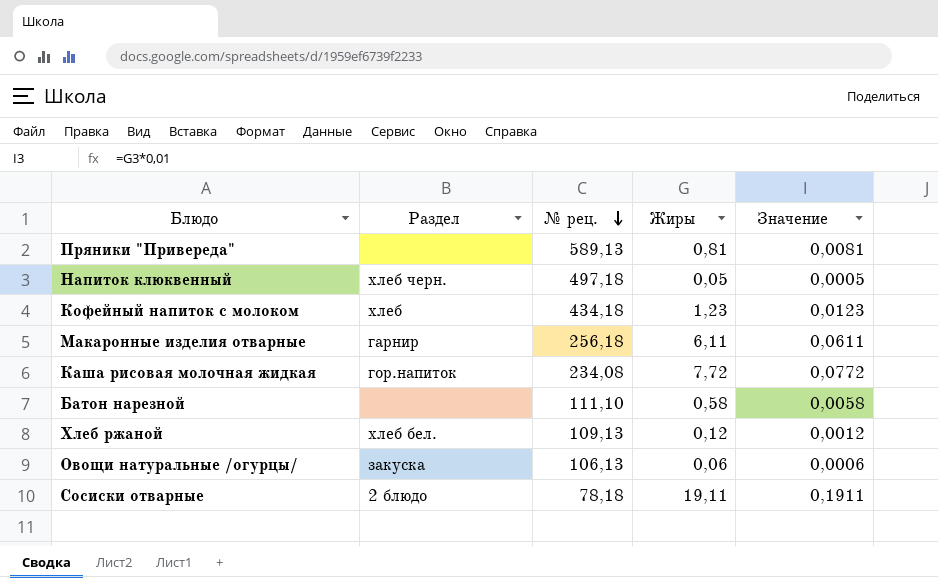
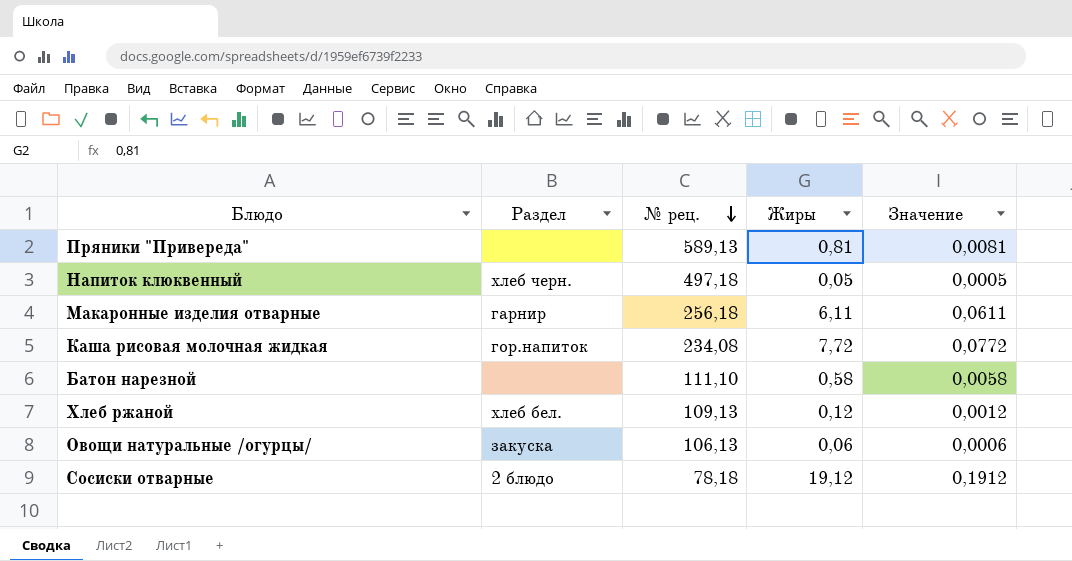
row Кофейный напиток с молоком: хлеб | 434,18 | 1,23 | 0,0123 -> none
Сосиски отварные | Жиры: 19,11 -> 19,12
Сосиски отварные | Значение: 0,1911 -> 0,1912

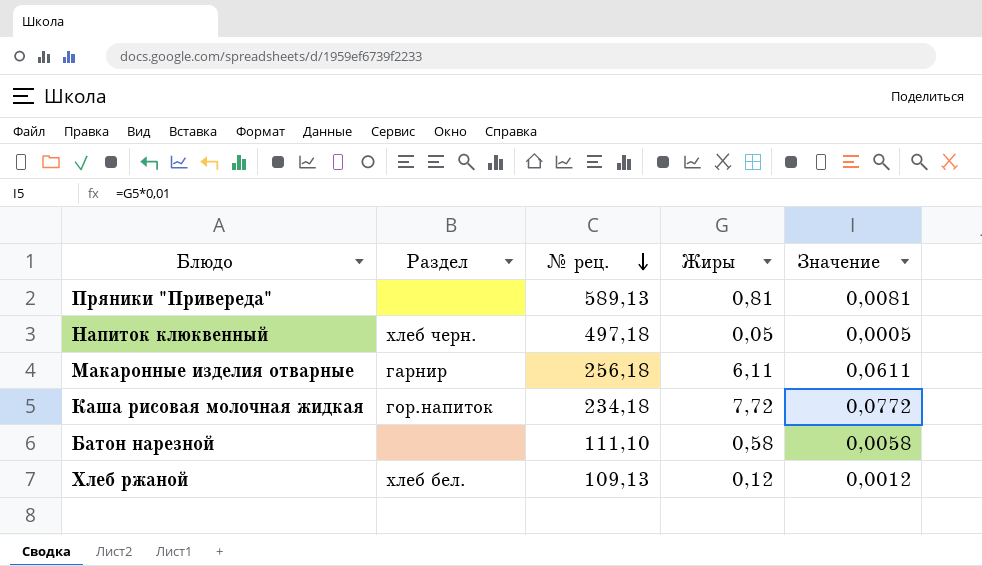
row Овощи натуральные /огурцы/: закуска | 106,13 | 0,06 | 0,0006 -> none
row Сосиски отварные: 2 блюдо | 78,18 | 19,12 | 0,1912 -> none
Каша рисовая молочная жидкая | № рец.: 234,08 -> 234,18

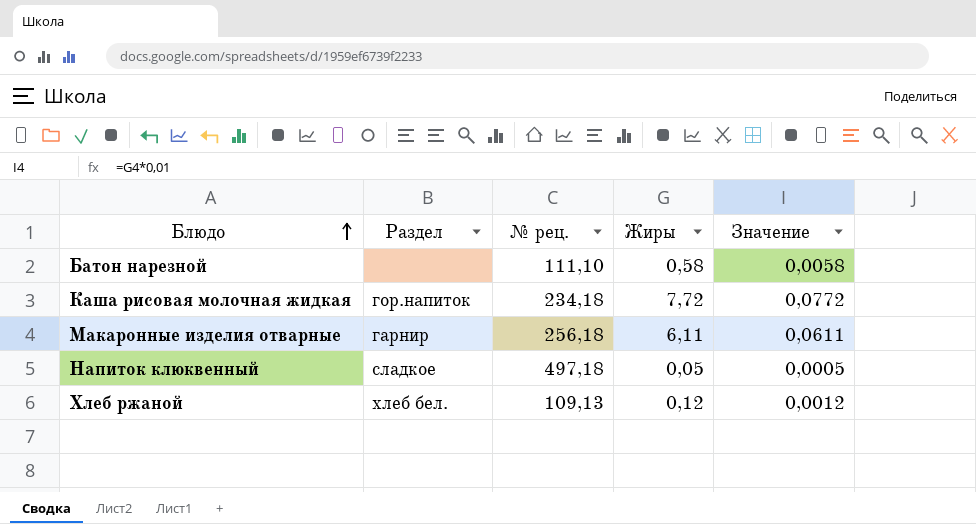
row order: № рец. descending -> Блюдо ascending
row Пряники "Привереда": none | 589,13 | 0,81 | 0,0081 -> none
Напиток клюквенный | Раздел: хлеб черн. -> сладкое

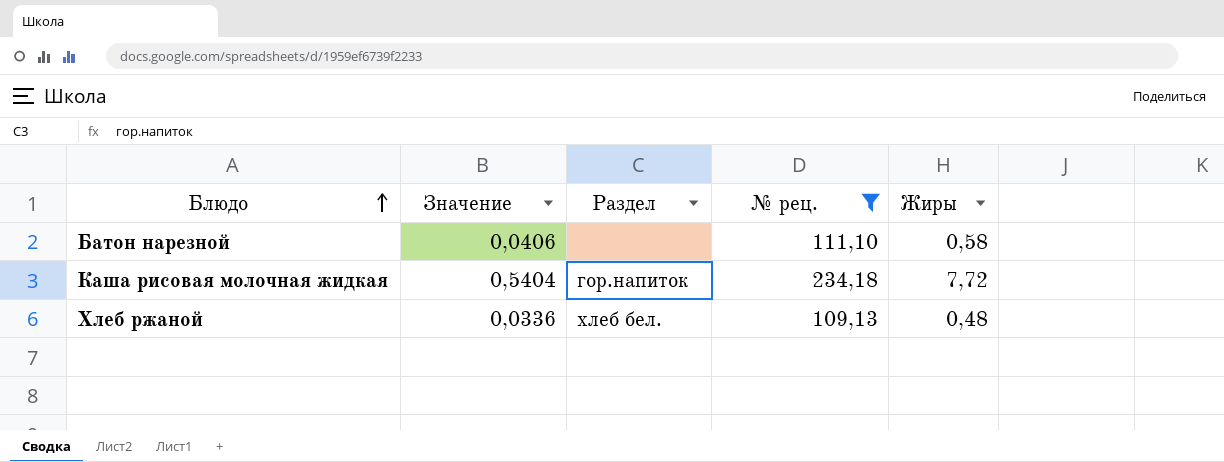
filter: none -> № рец. <= 234,18
column Значение | formula: [Жиры] * 0,01 -> [Жиры] * 0,07
column Значение | position: 5 -> 2
Хлеб ржаной | Жиры: 0,12 -> 0,48

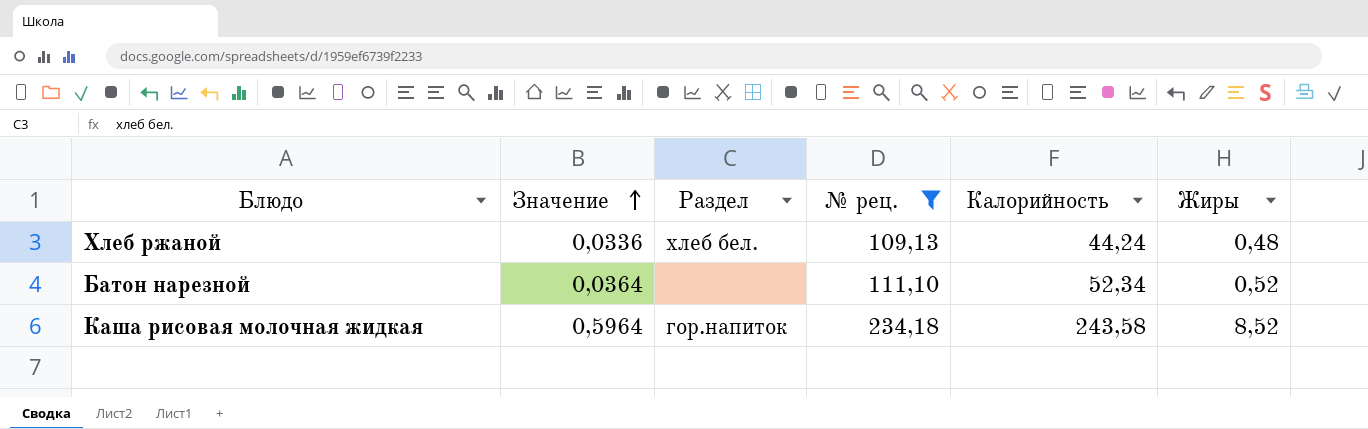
row order: Блюдо ascending -> Значение ascending
column Калорийность | position: none -> 5
Батон нарезной | Значение: 0,0406 -> 0,0364
Батон нарезной | Жиры: 0,58 -> 0,52
Каша рисовая молочная жидкая | Значение: 0,5404 -> 0,5964
Каша рисовая молочная жидкая | Жиры: 7,72 -> 8,52

